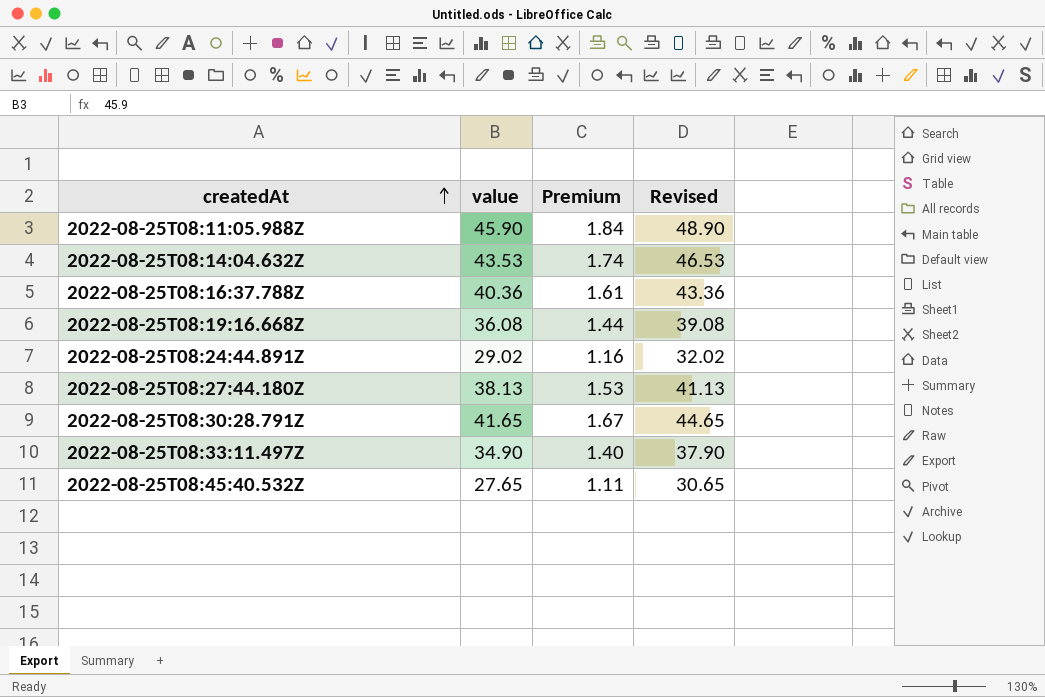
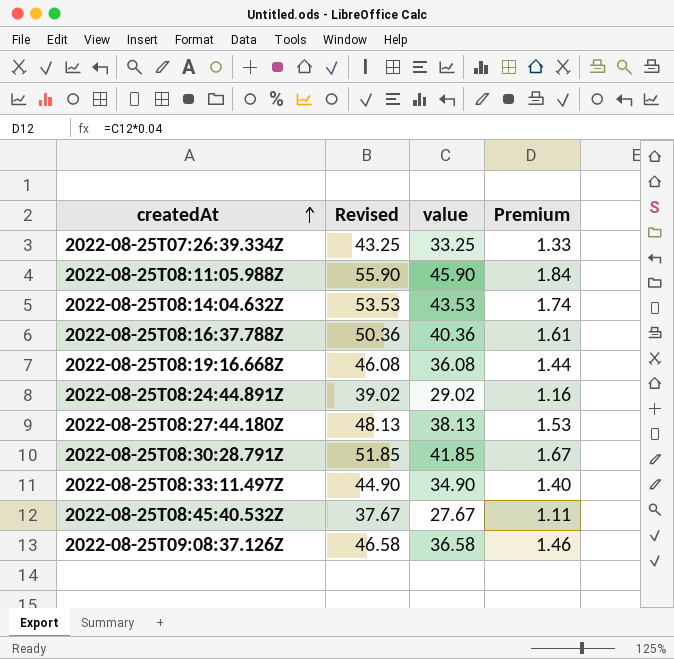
column Revised | formula: [value] + 3 -> [value] + 10
column Revised | position: 4 -> 2
row 2022-08-25T07:26:39.334Z: none -> 43.25 | 33.25 | 1.33
2022-08-25T08:30:28.791Z | value: 41.65 -> 41.85
2022-08-25T08:45:40.532Z | value: 27.65 -> 27.67
row 2022-08-25T09:08:37.126Z: none -> 46.58 | 36.58 | 1.46

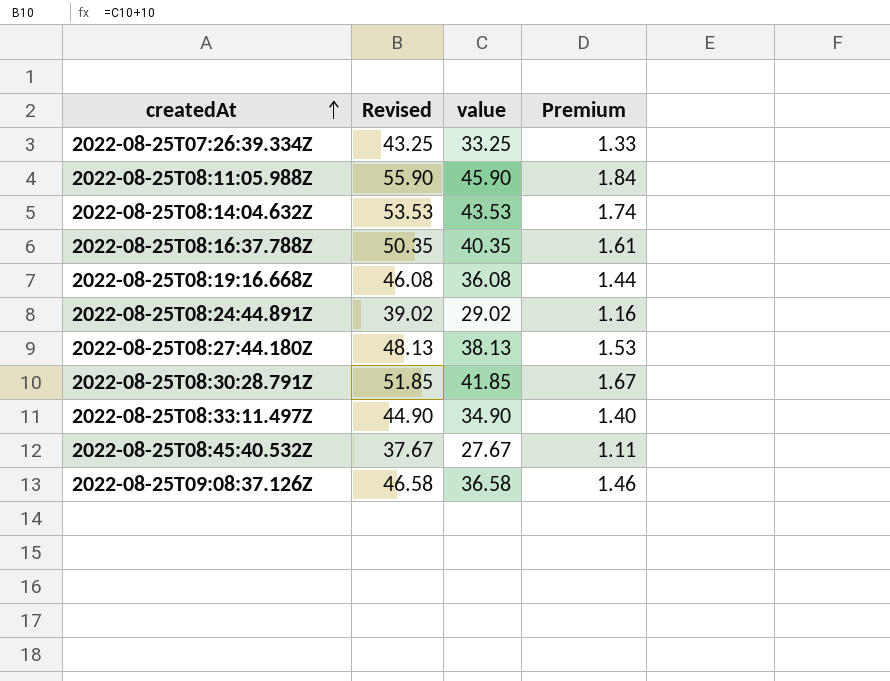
2022-08-25T08:16:37.788Z | Revised: 50.36 -> 50.35
2022-08-25T08:16:37.788Z | value: 40.36 -> 40.35

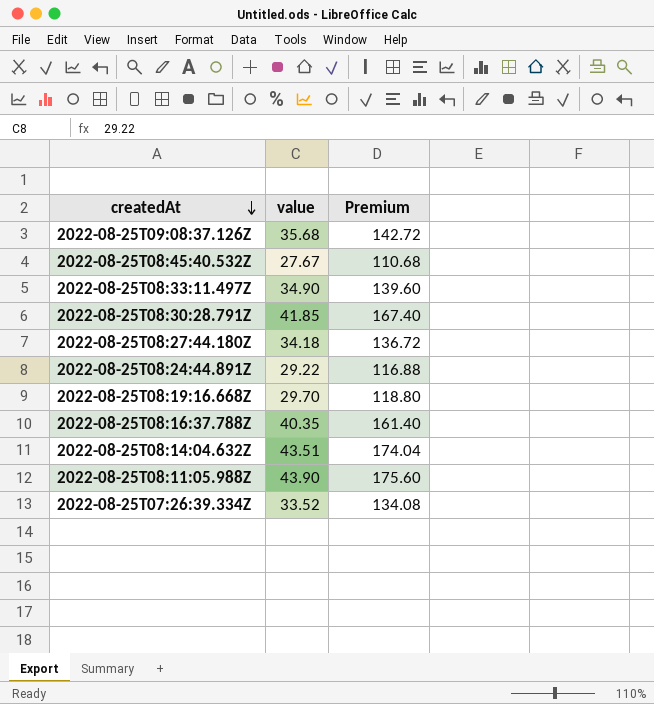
row order: createdAt ascending -> createdAt descending
column Revised | formula: [value] + 10 -> none
column Premium | formula: [value] * 0.04 -> [value] * 4
2022-08-25T09:08:37.126Z | value: 36.58 -> 35.68
2022-08-25T08:27:44.180Z | value: 38.13 -> 34.18
2022-08-25T08:24:44.891Z | value: 29.02 -> 29.22
2022-08-25T08:19:16.668Z | value: 36.08 -> 29.70
2022-08-25T08:14:04.632Z | value: 43.53 -> 43.51
2022-08-25T08:11:05.988Z | value: 45.90 -> 43.90
2022-08-25T07:26:39.334Z | value: 33.25 -> 33.52

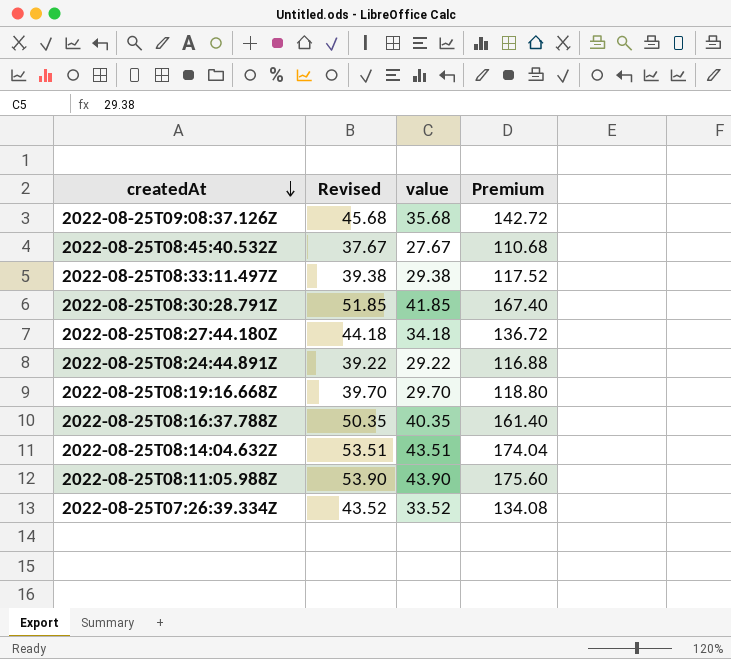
column Revised | formula: none -> [value] + 10
2022-08-25T08:33:11.497Z | value: 34.90 -> 29.38
2022-08-25T08:33:11.497Z | Premium: 139.60 -> 117.52

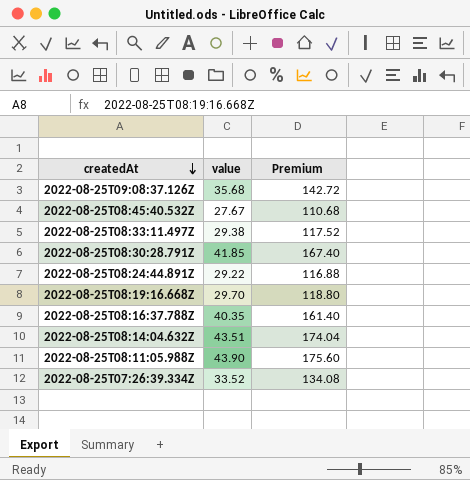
column Revised | formula: [value] + 10 -> none
row 2022-08-25T08:27:44.180Z: 44.18 | 34.18 | 136.72 -> none

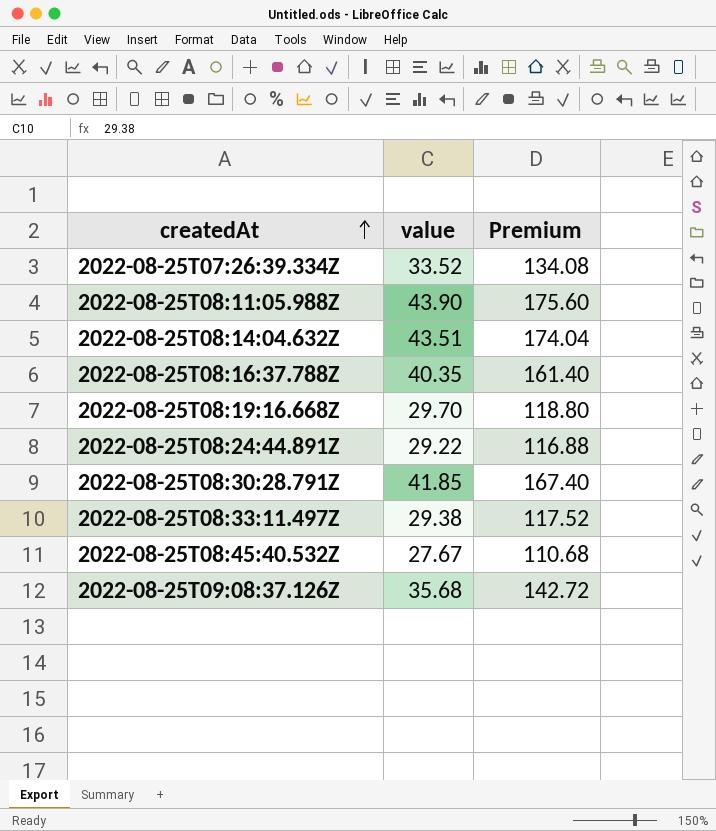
row order: createdAt descending -> createdAt ascending

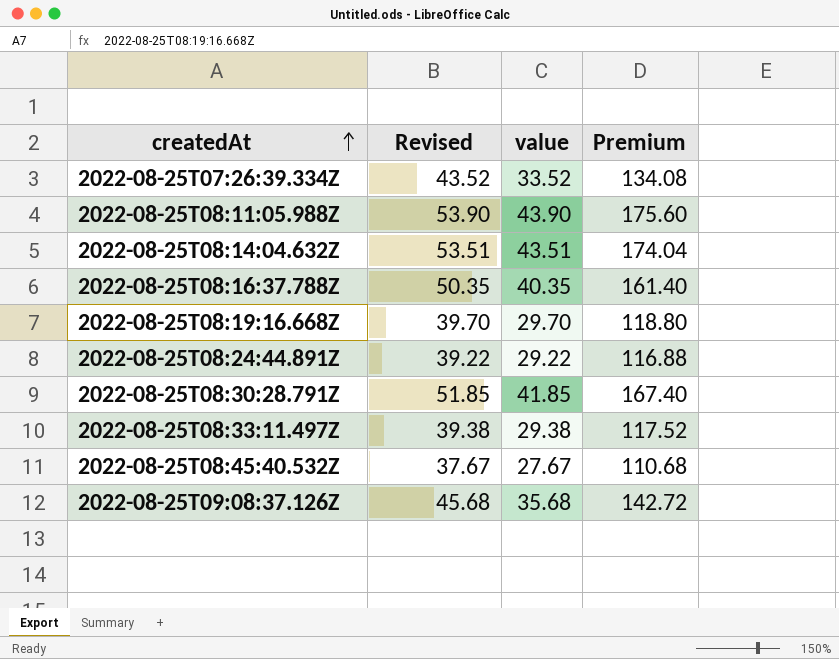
column Revised | formula: none -> [value] + 10

